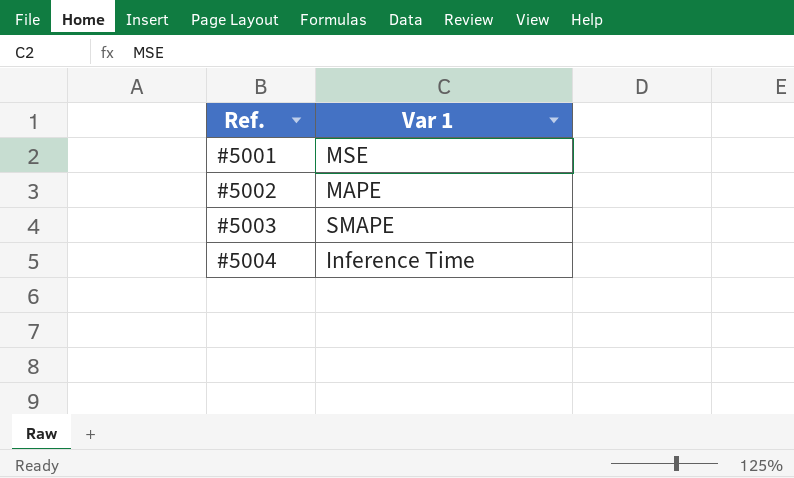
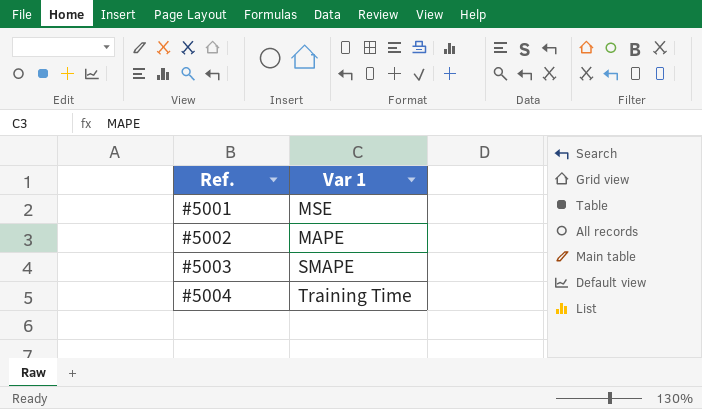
#5004 | Var 1: Inference Time -> Training Time

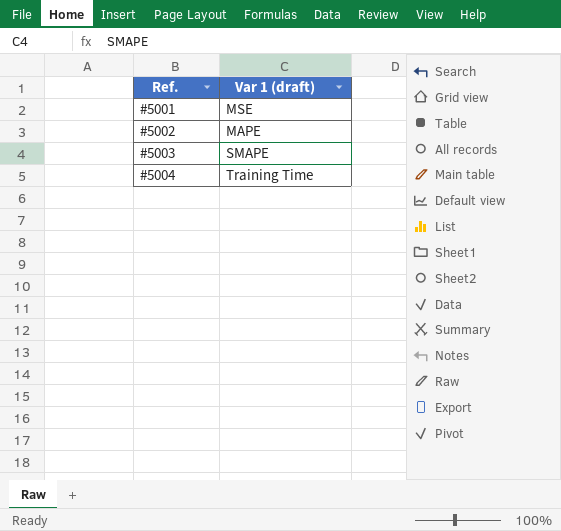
column name: Var 1 -> Var 1 (draft)

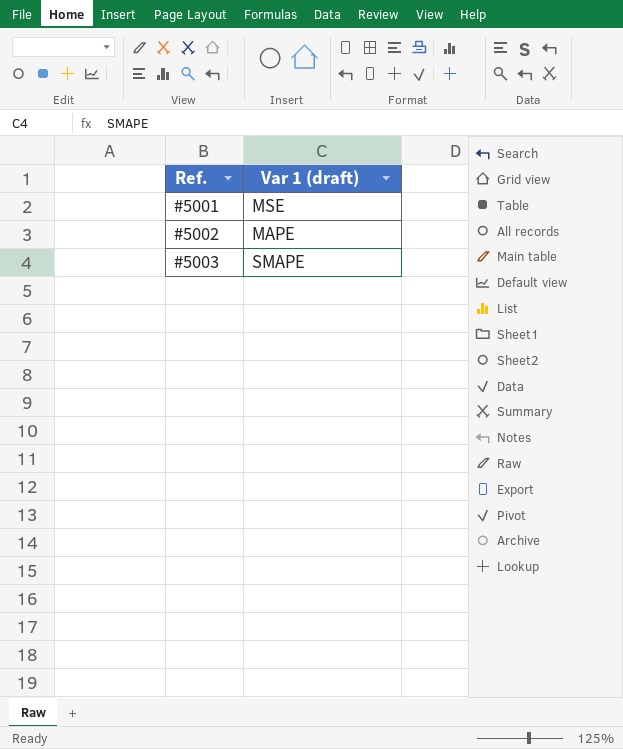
row #5004: Training Time -> none

